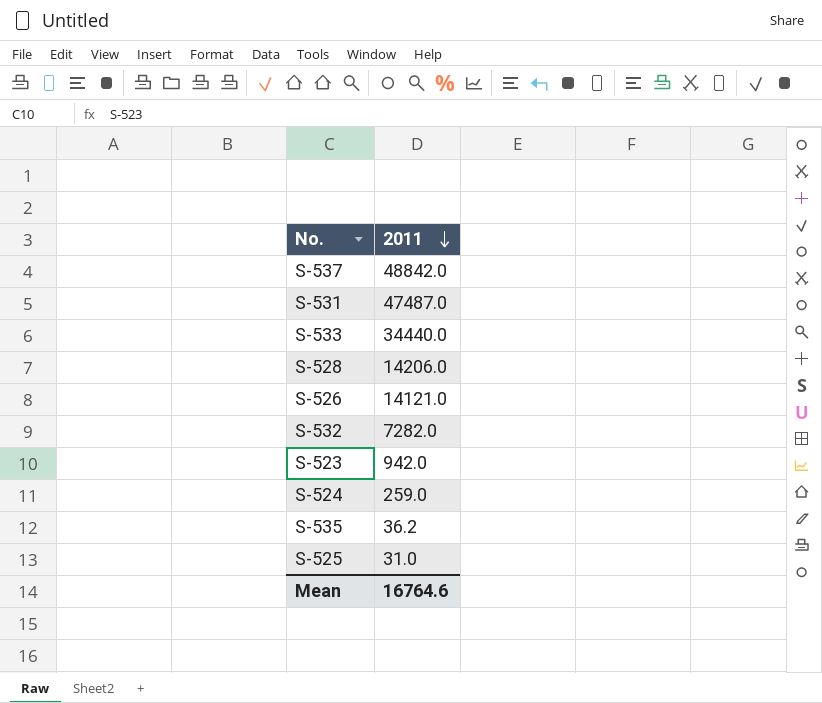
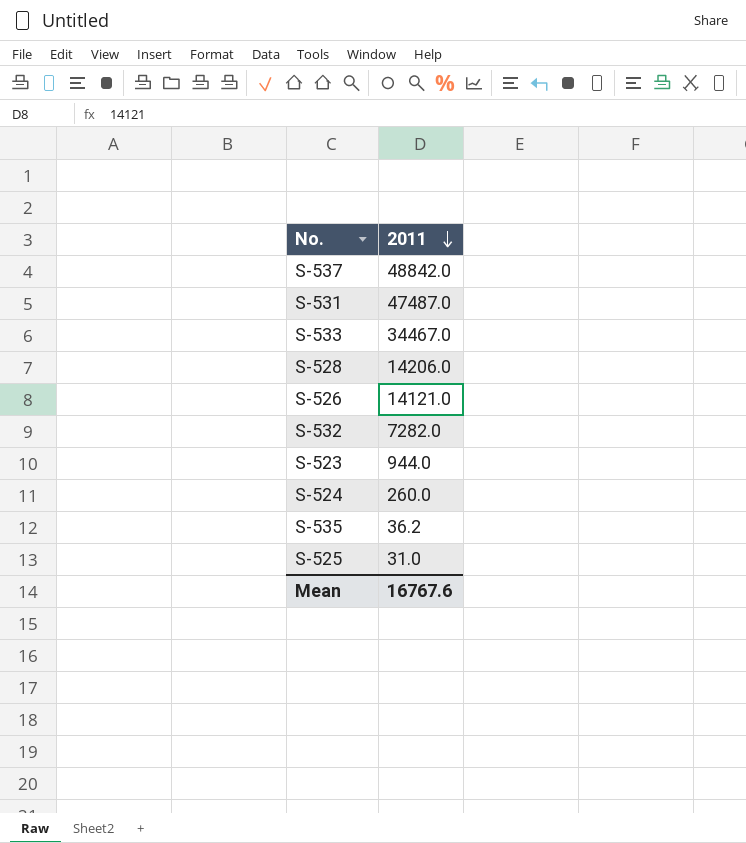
S-533 | 2011: 34440.0 -> 34467.0
S-523 | 2011: 942.0 -> 944.0
S-524 | 2011: 259.0 -> 260.0
Mean | 2011: 16764.6 -> 16767.6

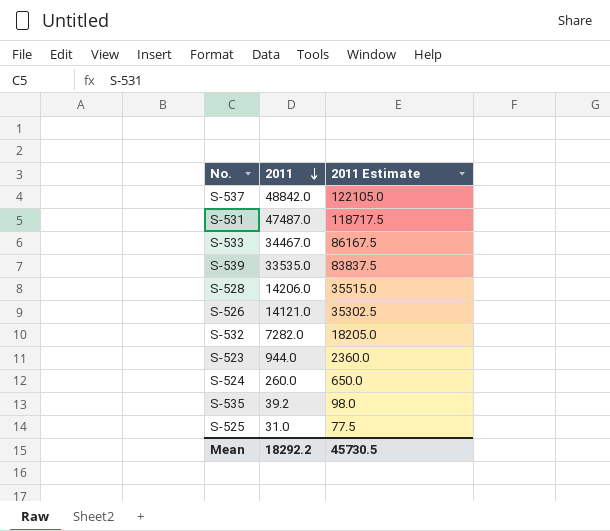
column 2011 Estimate | formula: none -> [2011] * 2.5
row S-539: none -> 33535.0 | 83837.5
S-535 | 2011: 36.2 -> 39.2
Mean | 2011: 16767.6 -> 18292.2

